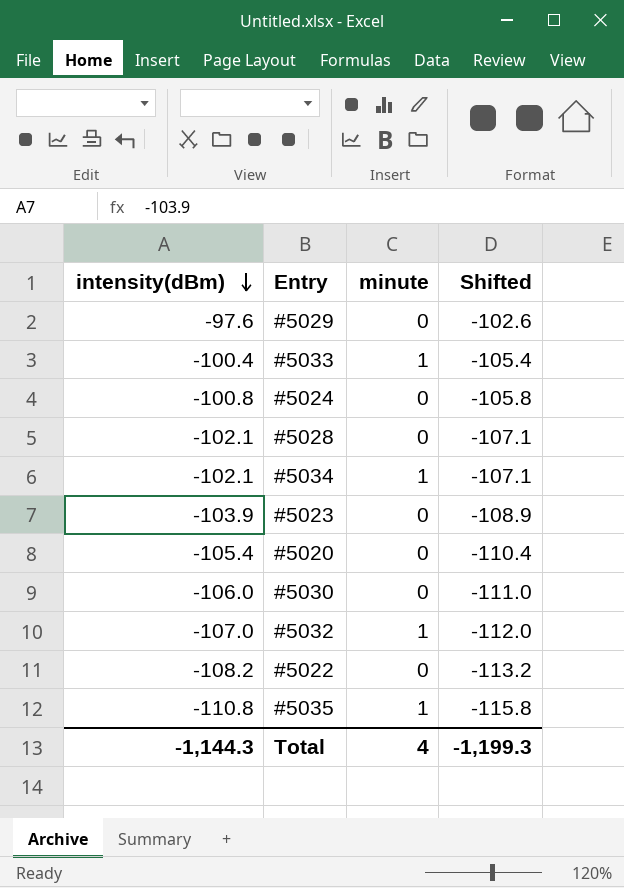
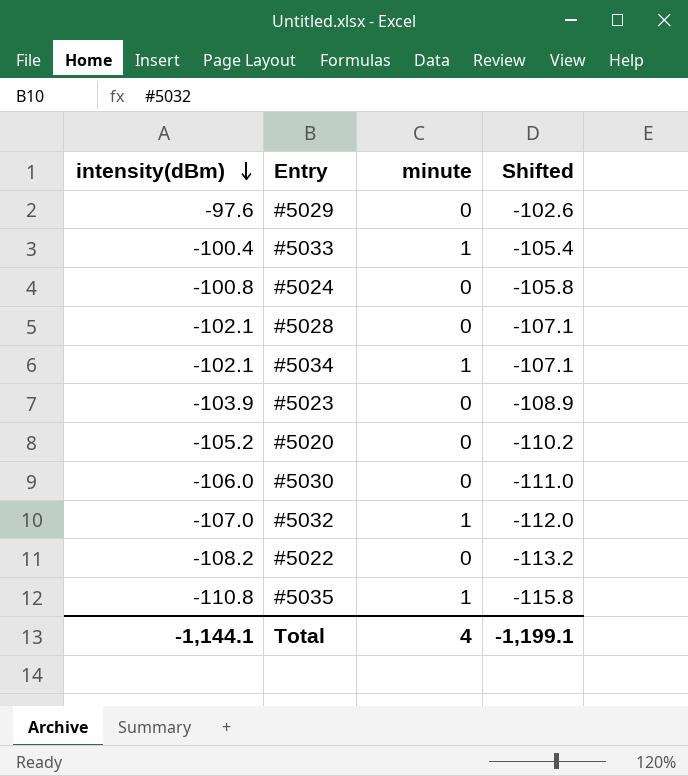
#5020 | intensity(dBm): -105.4 -> -105.2
#5020 | Shifted: -110.4 -> -110.2
Total | intensity(dBm): -1,144.3 -> -1,144.1
Total | Shifted: -1,199.3 -> -1,199.1

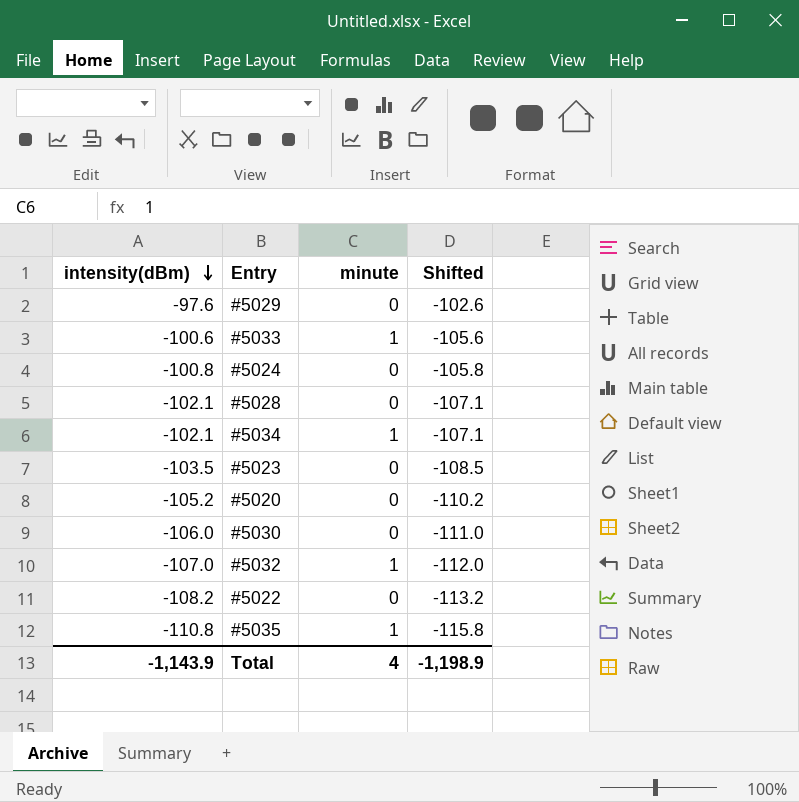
#5033 | intensity(dBm): -100.4 -> -100.6
#5033 | Shifted: -105.4 -> -105.6
#5023 | intensity(dBm): -103.9 -> -103.5
#5023 | Shifted: -108.9 -> -108.5
Total | intensity(dBm): -1,144.1 -> -1,143.9
Total | Shifted: -1,199.1 -> -1,198.9

